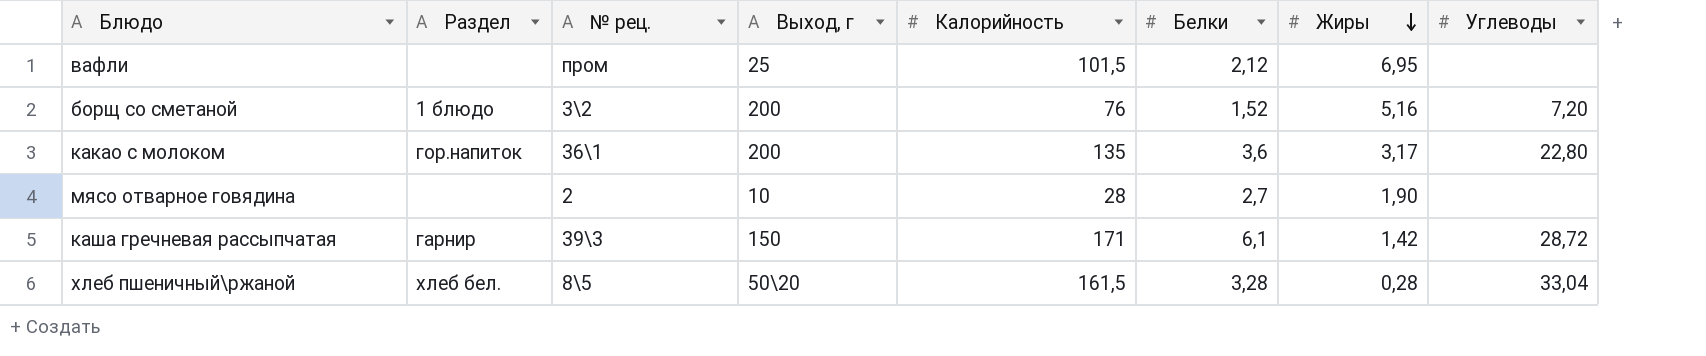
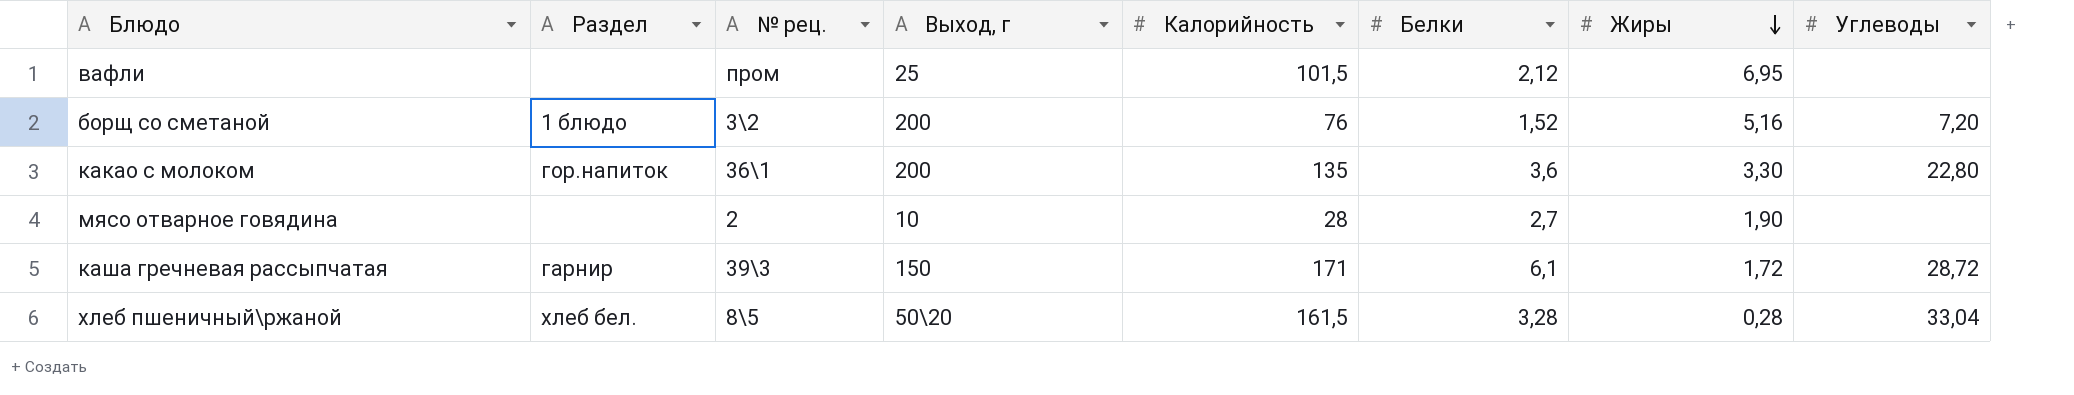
какао с молоком | Жиры: 3,17 -> 3,30
каша гречневая рассыпчатая | Жиры: 1,42 -> 1,72

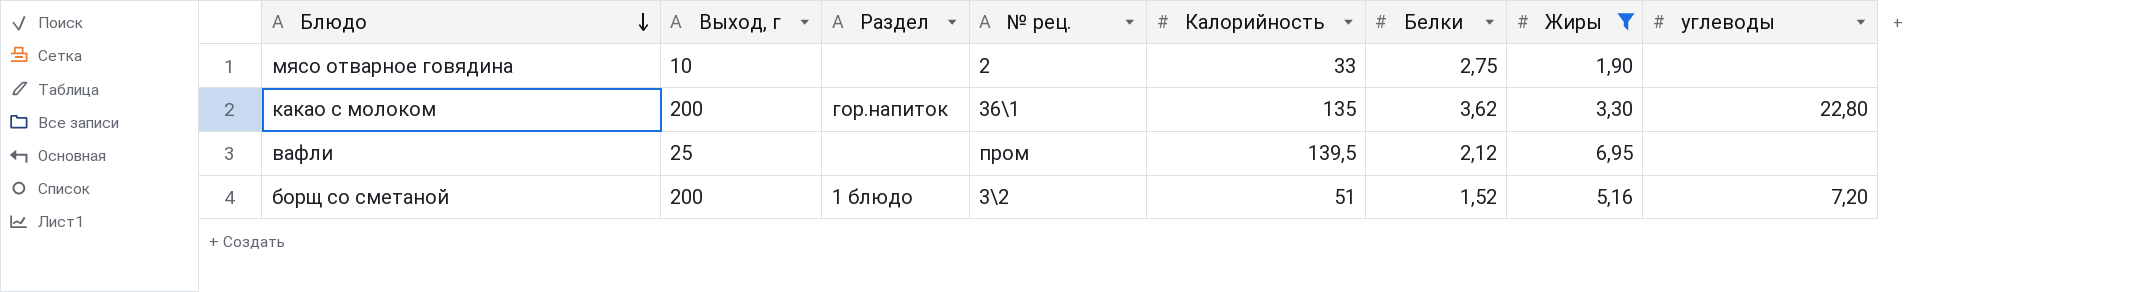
filter: none -> Жиры >= 1,90
row order: Жиры descending -> Блюдо descending
column Выход, г | position: 4 -> 2
column name: Углеводы -> углеводы
мясо отварное говядина | Калорийность: 28 -> 33
мясо отварное говядина | Белки: 2,7 -> 2,75
какао с молоком | Белки: 3,6 -> 3,62
вафли | Калорийность: 101,5 -> 139,5
борщ со сметаной | Калорийность: 76 -> 51

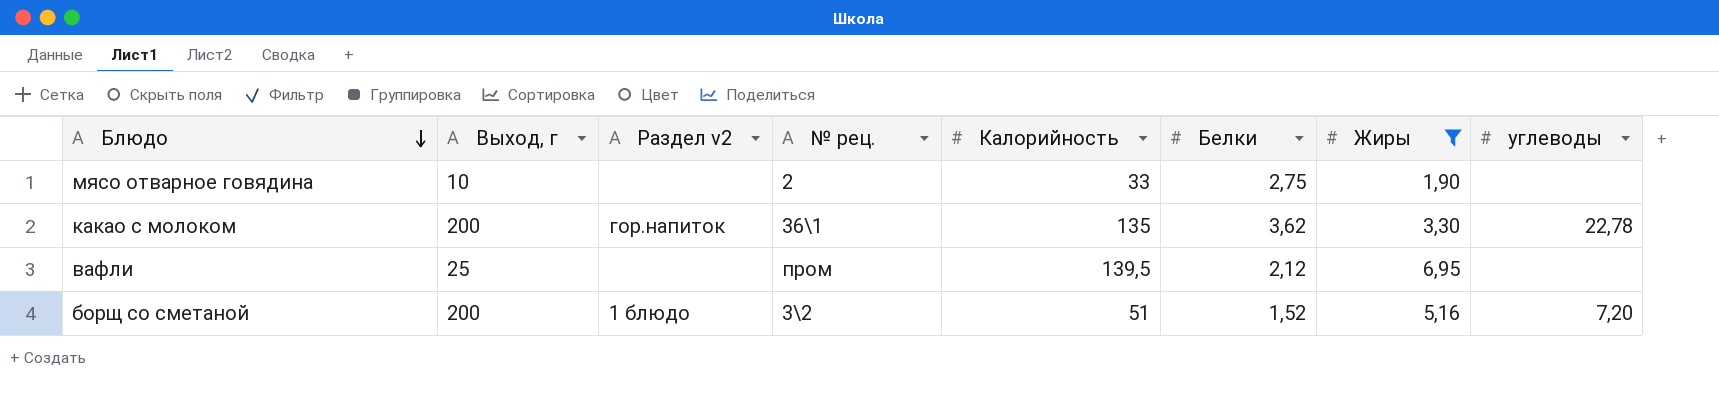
column name: Раздел -> Раздел v2
какао с молоком | углеводы: 22,80 -> 22,78

